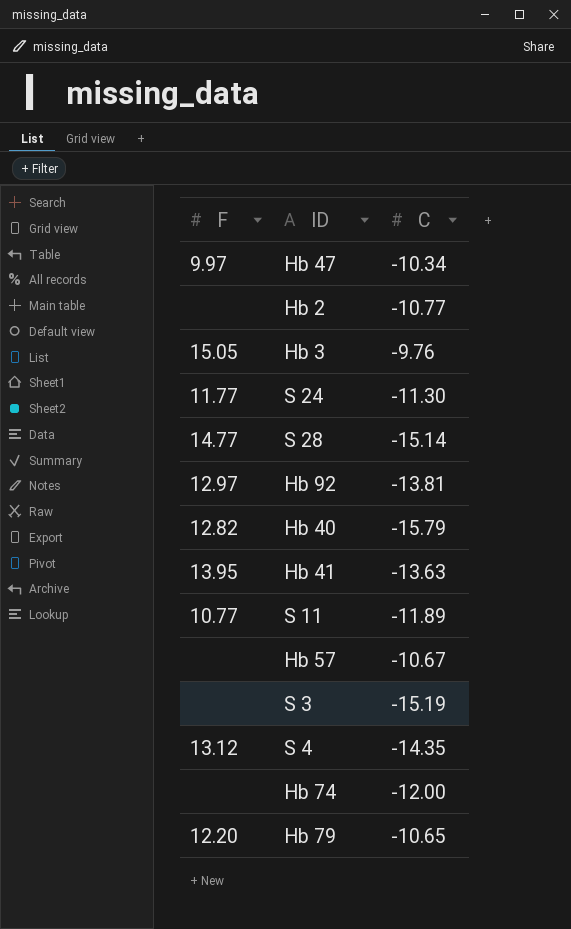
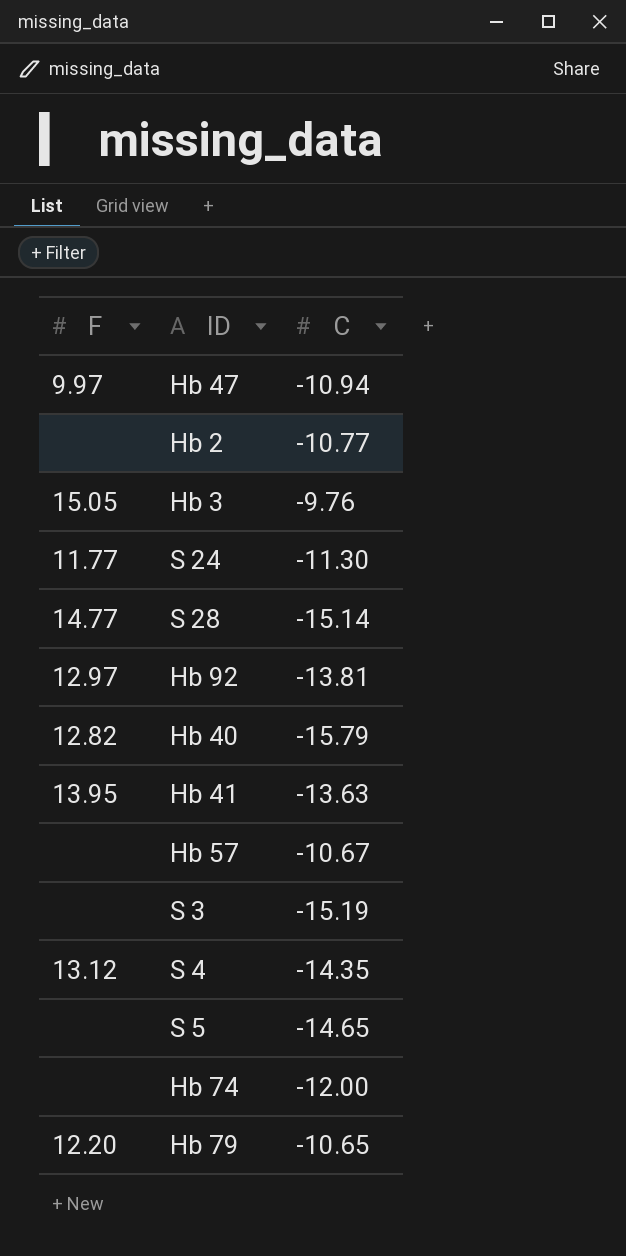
row S 11: 10.77 | -11.89 -> none
Hb 47 | C: -10.34 -> -10.94
row S 5: none -> none | -14.65

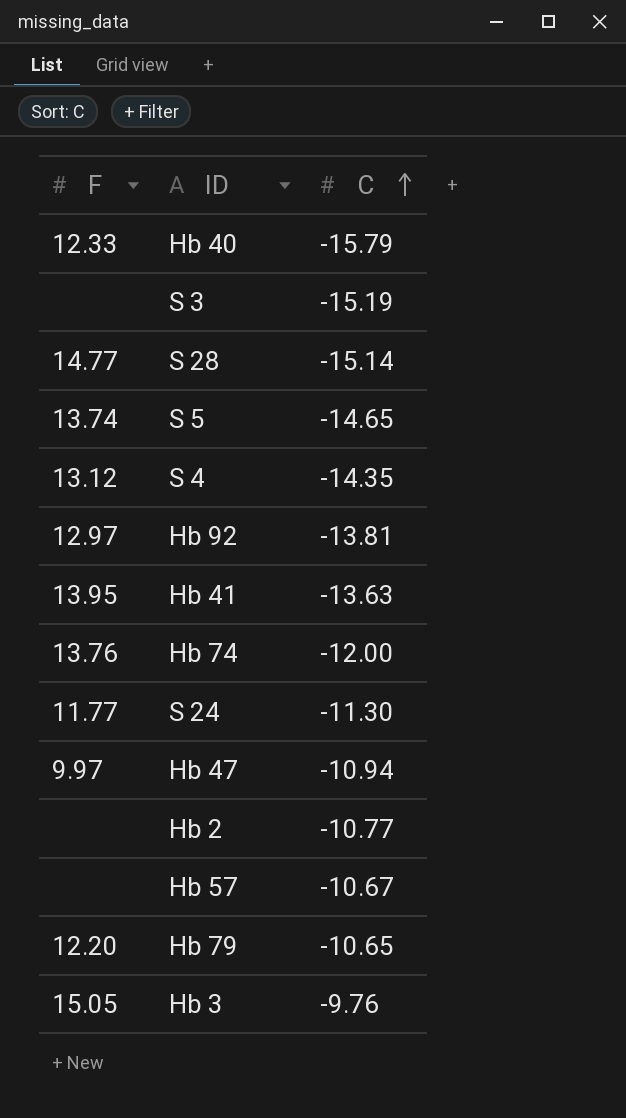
row order: none -> C ascending
Hb 40 | F: 12.82 -> 12.33
S 5 | F: none -> 13.74
Hb 74 | F: none -> 13.76

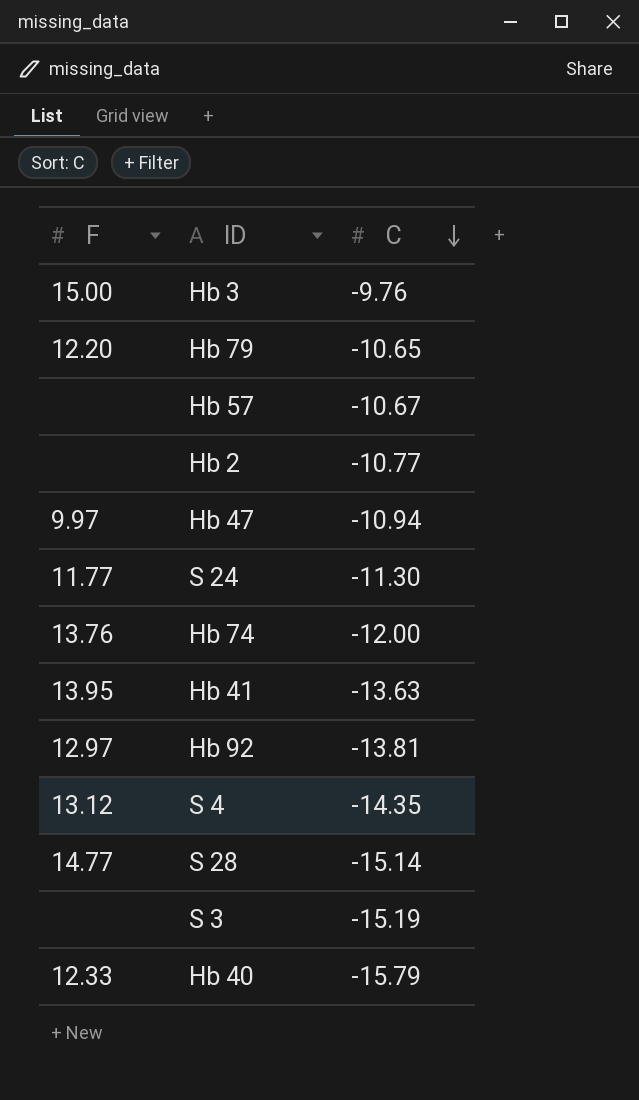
row order: C ascending -> C descending
row S 5: 13.74 | -14.65 -> none
Hb 3 | F: 15.05 -> 15.00

